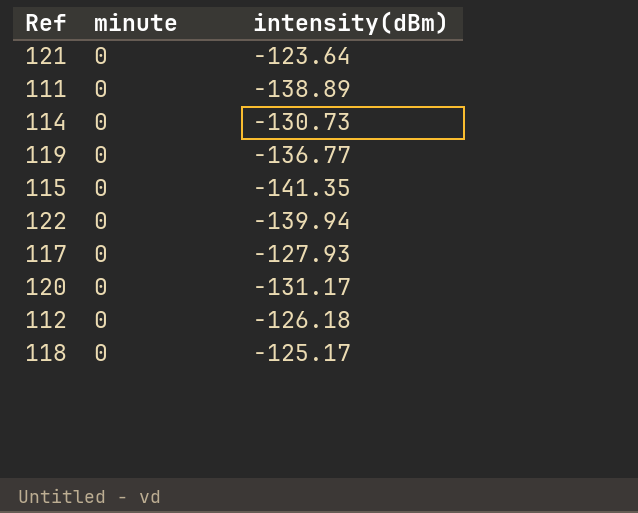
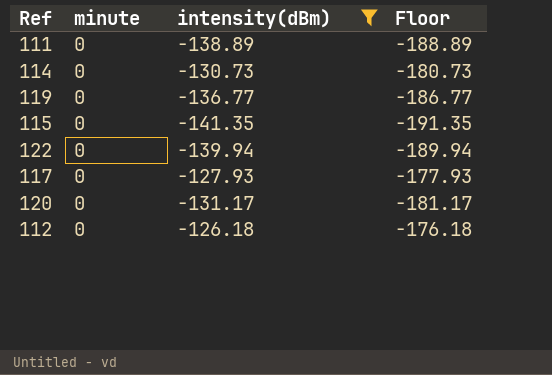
filter: none -> intensity(dBm) <= -126.18
column Floor | formula: none -> [intensity(dBm)] - 50

